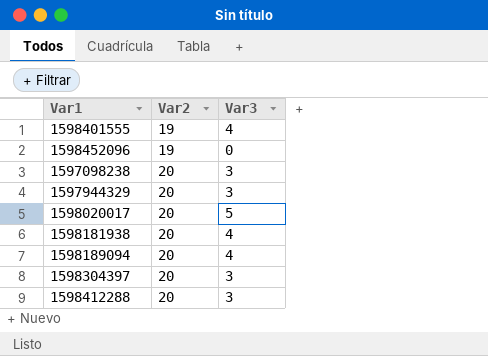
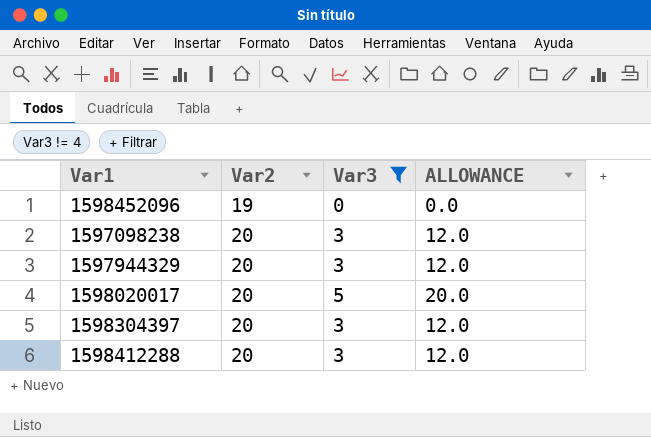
filter: none -> Var3 != 4
column ALLOWANCE | formula: none -> [Var3] * 4

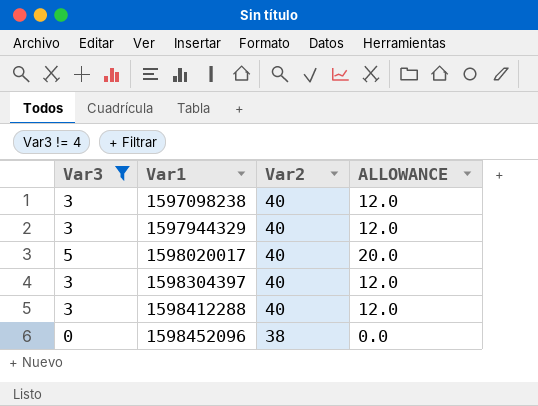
row order: Var2 ascending -> Var1 ascending
column Var3 | position: 3 -> 1
1597098238 | Var2: 20 -> 40
1597944329 | Var2: 20 -> 40
1598020017 | Var2: 20 -> 40
1598304397 | Var2: 20 -> 40
1598412288 | Var2: 20 -> 40
1598452096 | Var2: 19 -> 38

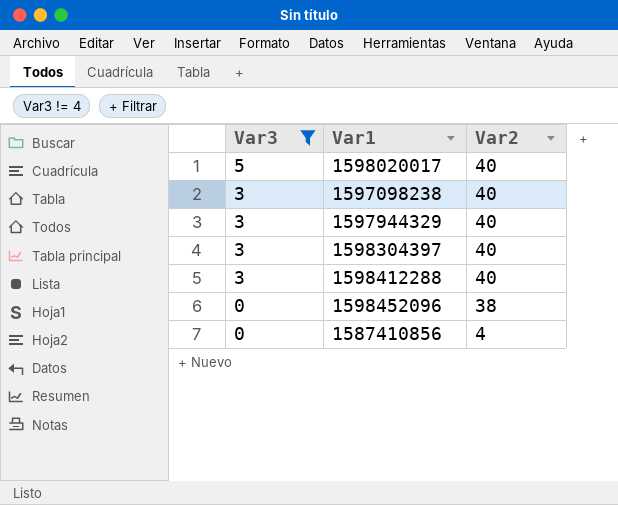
row order: Var1 ascending -> Var3 descending
column ALLOWANCE | formula: [Var3] * 4 -> none
row 1587410856: none -> 0 | 4

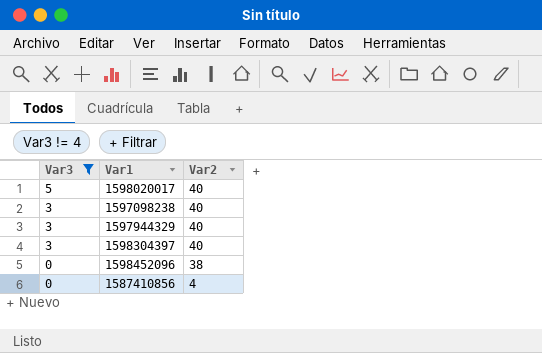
row 1598412288: 3 | 40 -> none

